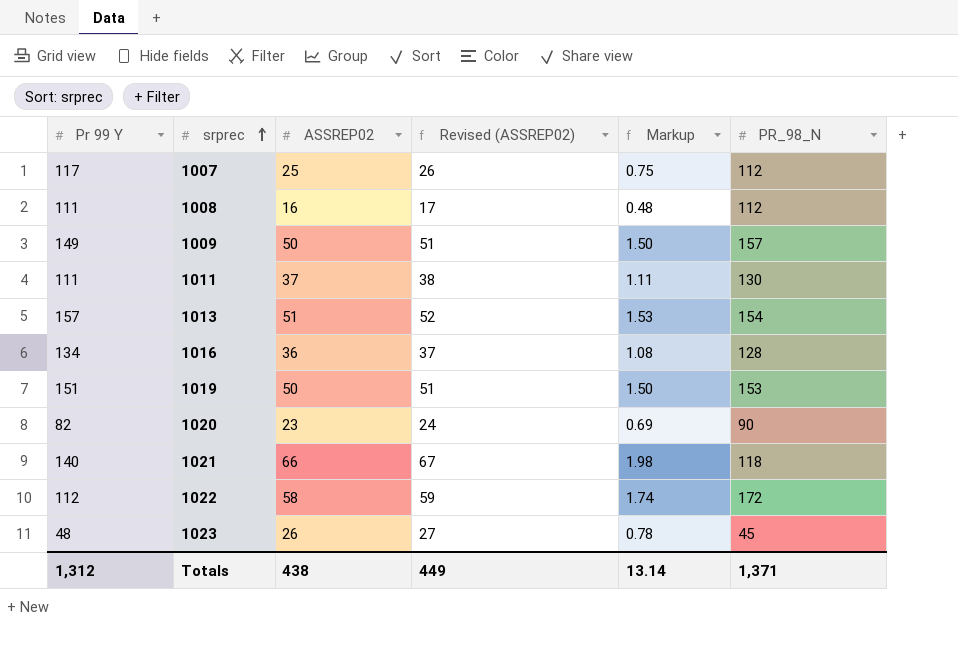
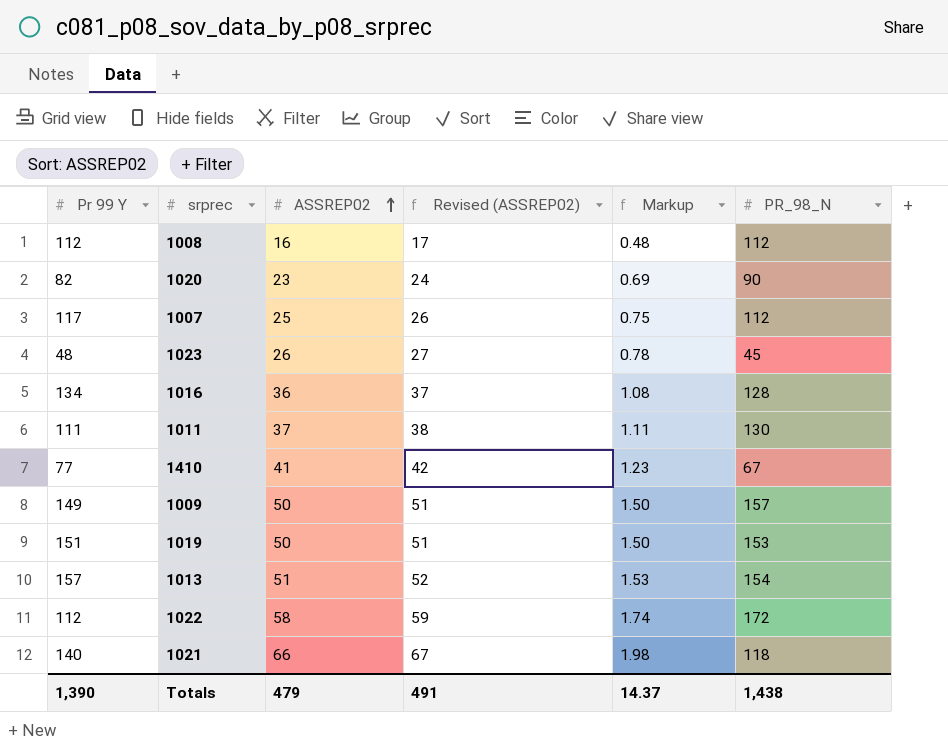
row order: srprec ascending -> ASSREP02 ascending
1008 | Pr 99 Y: 111 -> 112
row 1410: none -> 77 | 41 | 42 | 1.23 | 67
Totals | Pr 99 Y: 1,312 -> 1,390
Totals | ASSREP02: 438 -> 479
Totals | Revised (ASSREP02): 449 -> 491
Totals | Markup: 13.14 -> 14.37
Totals | PR_98_N: 1,371 -> 1,438

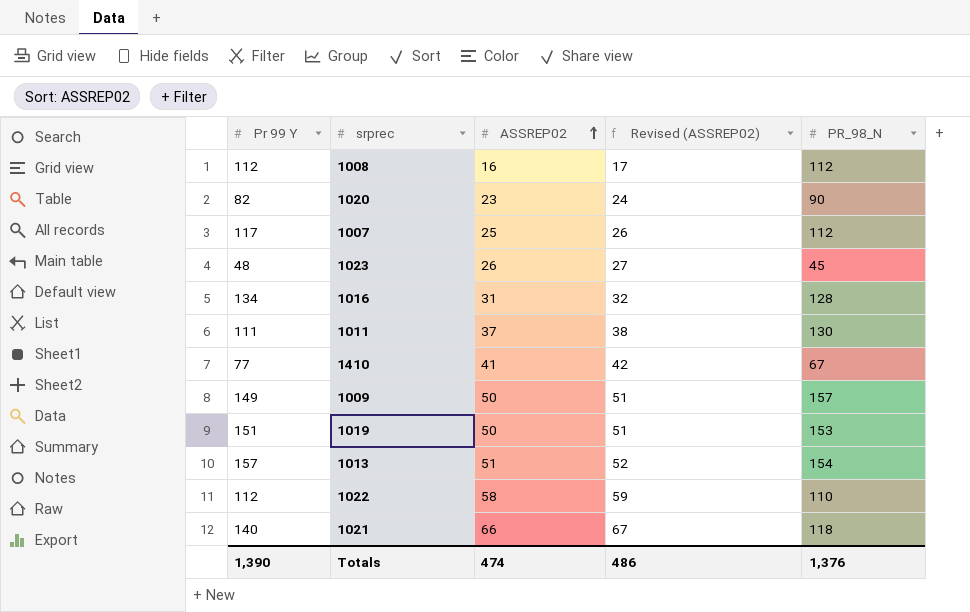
column Markup | formula: [ASSREP02] * 0.03 -> none
1016 | ASSREP02: 36 -> 31
1016 | Revised (ASSREP02): 37 -> 32
1022 | PR_98_N: 172 -> 110
Totals | ASSREP02: 479 -> 474
Totals | Revised (ASSREP02): 491 -> 486
Totals | PR_98_N: 1,438 -> 1,376

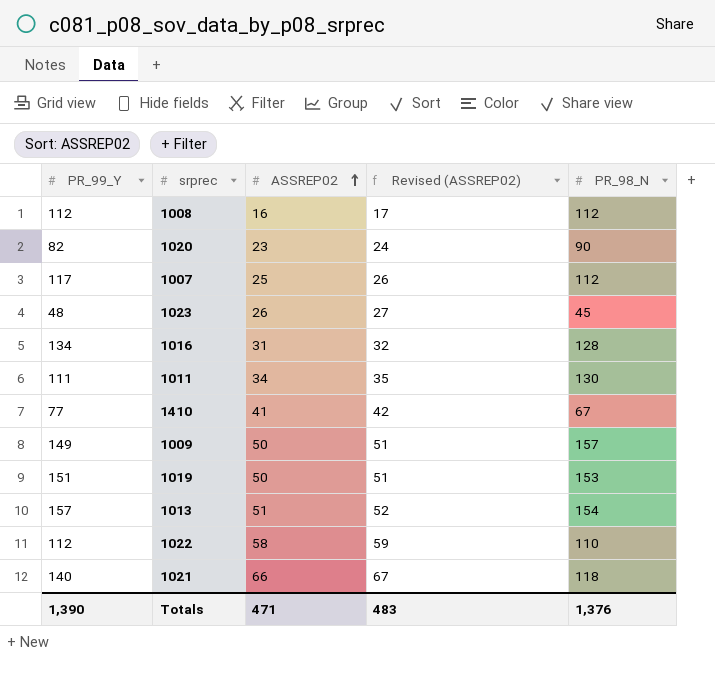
column name: Pr 99 Y -> PR_99_Y
1011 | ASSREP02: 37 -> 34
1011 | Revised (ASSREP02): 38 -> 35
Totals | ASSREP02: 474 -> 471
Totals | Revised (ASSREP02): 486 -> 483

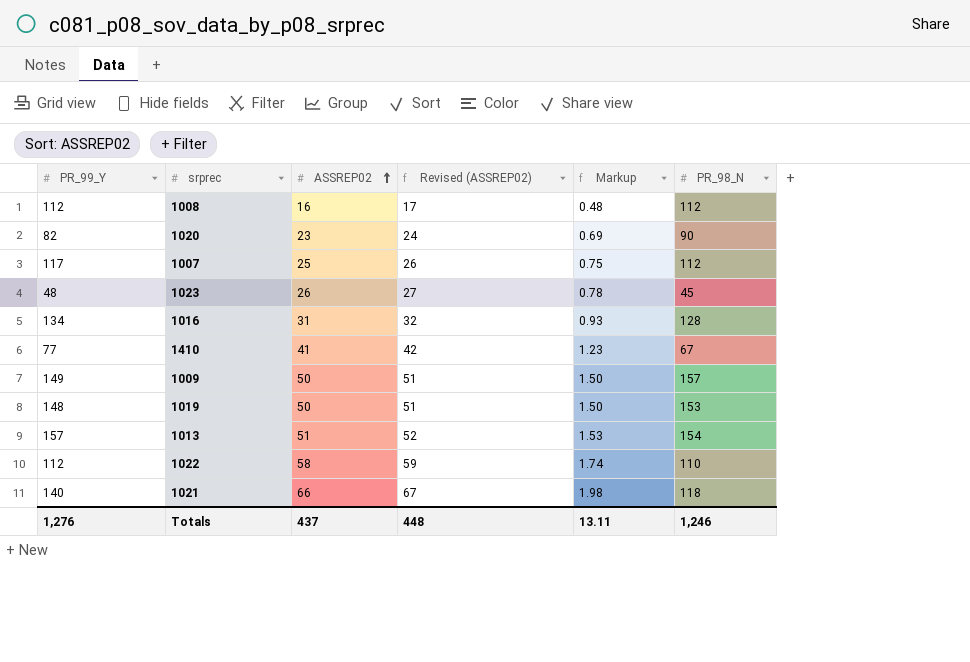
column Markup | formula: none -> [ASSREP02] * 0.03
row 1011: 111 | 34 | 35 | 130 -> none
1019 | PR_99_Y: 151 -> 148
Totals | PR_99_Y: 1,390 -> 1,276
Totals | ASSREP02: 471 -> 437
Totals | Revised (ASSREP02): 483 -> 448
Totals | PR_98_N: 1,376 -> 1,246

